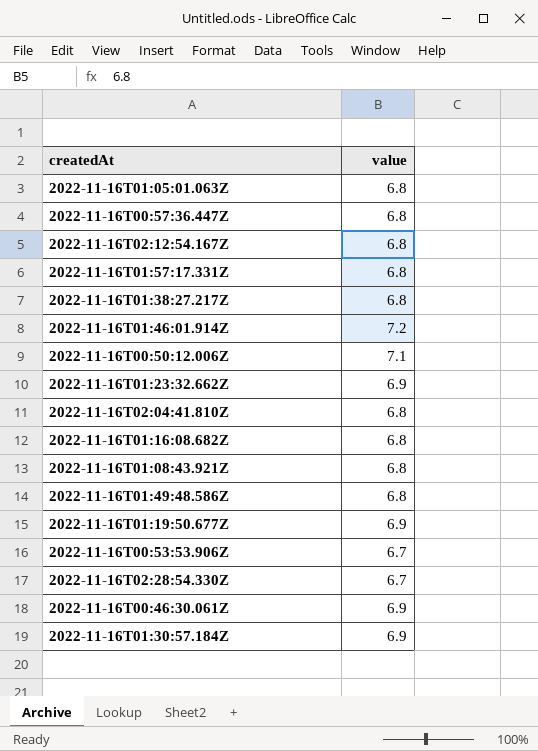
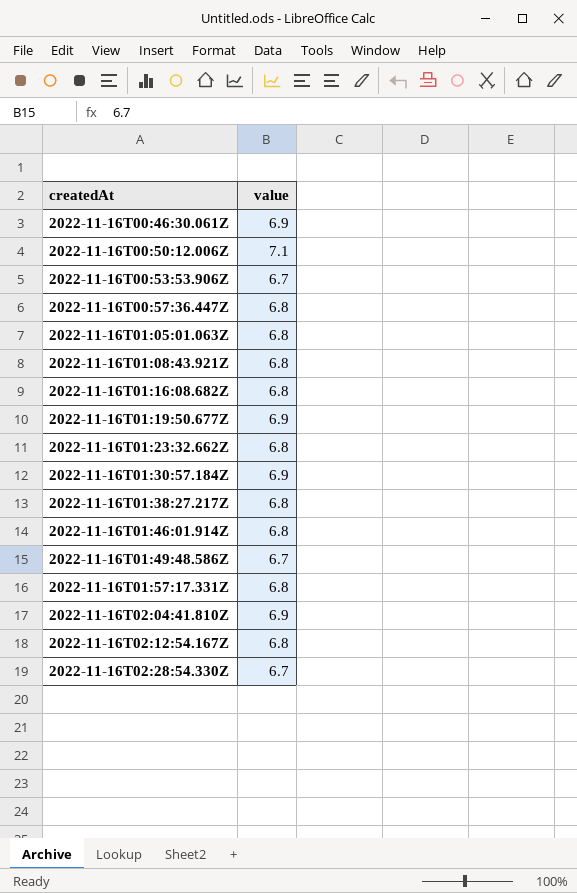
row order: none -> createdAt ascending
2022-11-16T01:23:32.662Z | value: 6.9 -> 6.8
2022-11-16T01:46:01.914Z | value: 7.2 -> 6.8
2022-11-16T01:49:48.586Z | value: 6.8 -> 6.7
2022-11-16T02:04:41.810Z | value: 6.8 -> 6.9

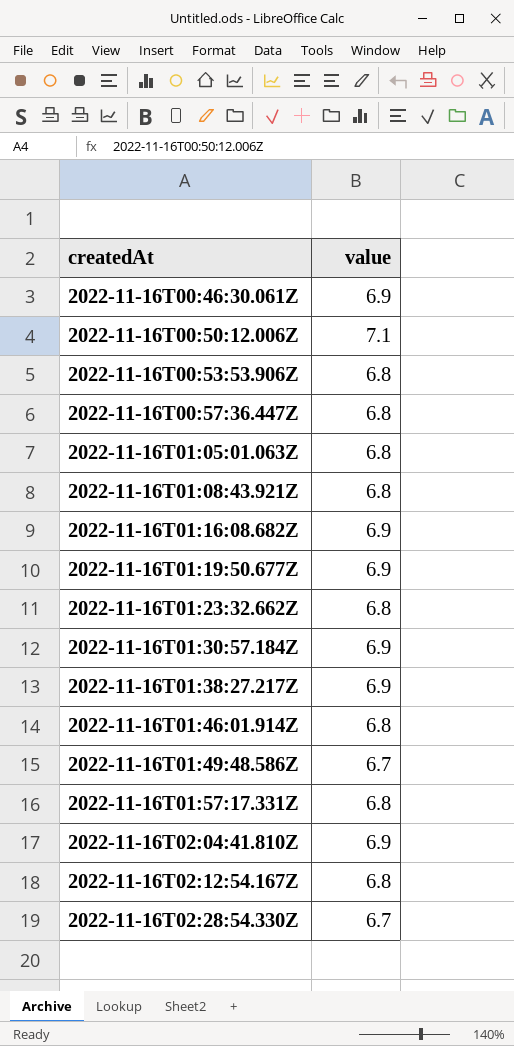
2022-11-16T00:53:53.906Z | value: 6.7 -> 6.8
2022-11-16T01:16:08.682Z | value: 6.8 -> 6.9
2022-11-16T01:38:27.217Z | value: 6.8 -> 6.9

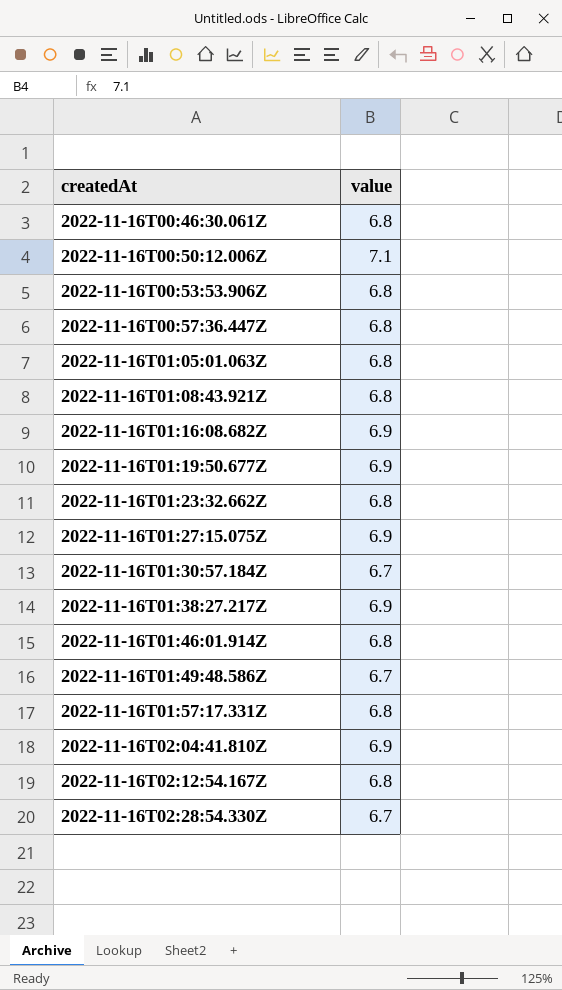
2022-11-16T00:46:30.061Z | value: 6.9 -> 6.8
row 2022-11-16T01:27:15.075Z: none -> 6.9
2022-11-16T01:30:57.184Z | value: 6.9 -> 6.7

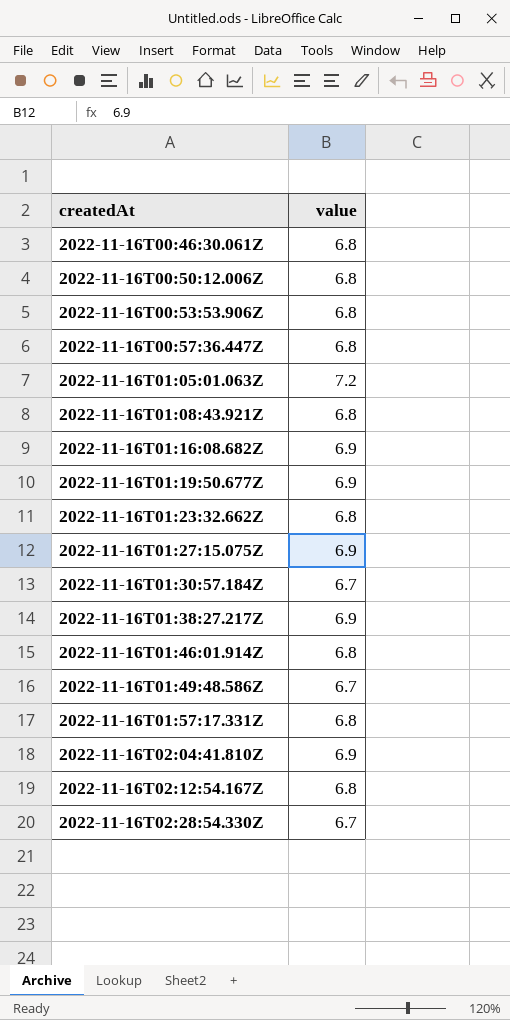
2022-11-16T00:50:12.006Z | value: 7.1 -> 6.8
2022-11-16T01:05:01.063Z | value: 6.8 -> 7.2

